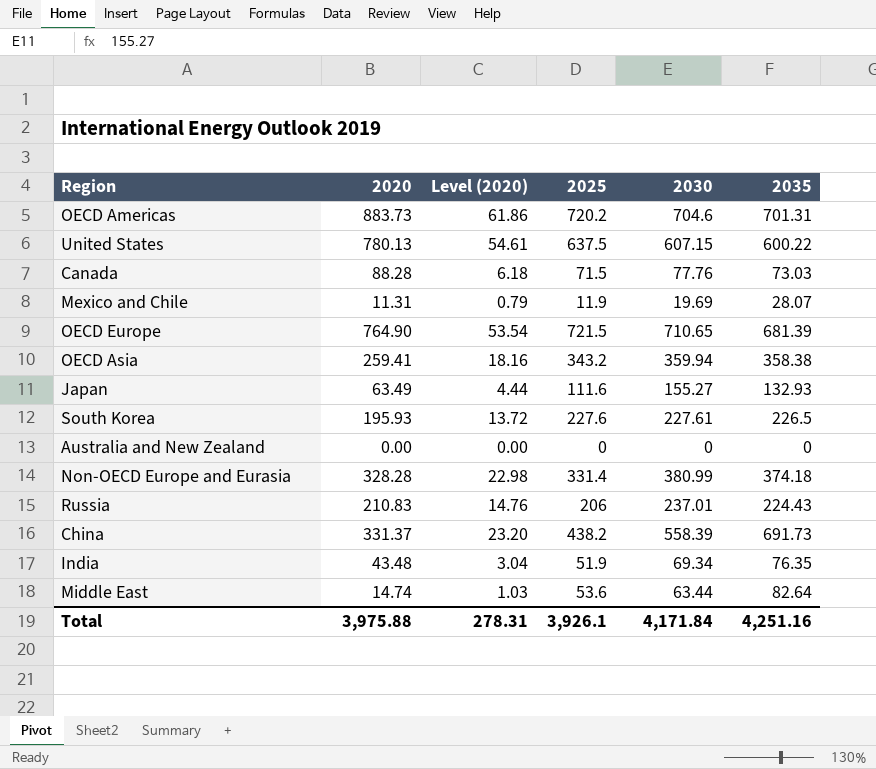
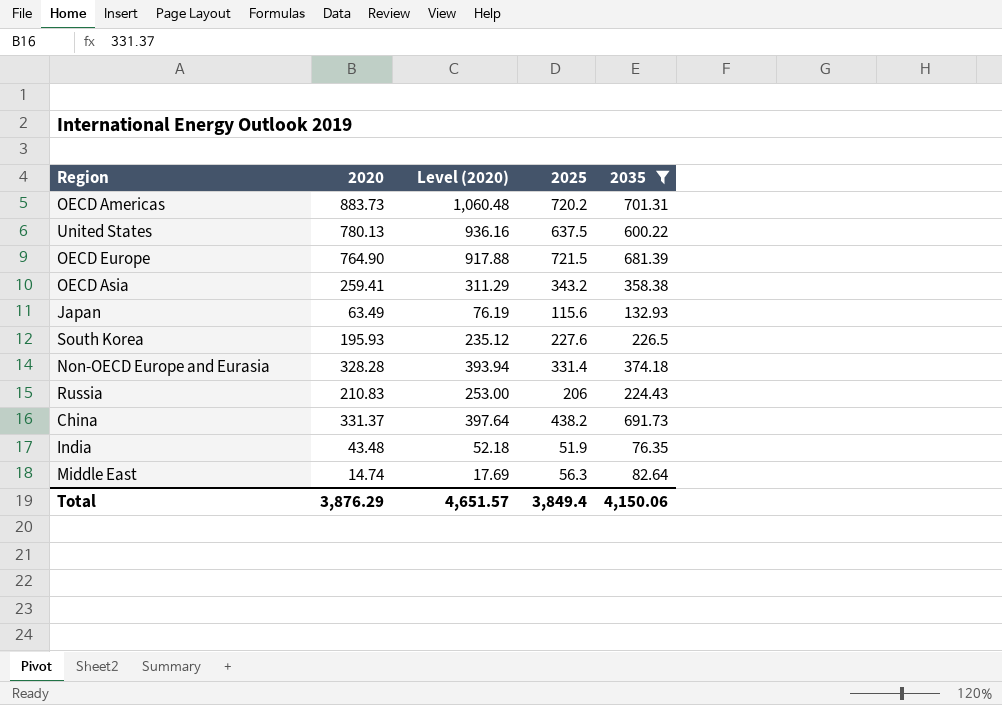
filter: none -> 2035 >= 76.35
column 2030 | position: 5 -> none
column Level (2020) | formula: [2020] * 0.07 -> [2020] * 1.2
Japan | 2025: 111.6 -> 115.6
Middle East | 2025: 53.6 -> 56.3
Total | 2020: 3,975.88 -> 3,876.29
Total | Level (2020): 278.31 -> 4,651.57
Total | 2025: 3,926.1 -> 3,849.4
Total | 2035: 4,251.16 -> 4,150.06

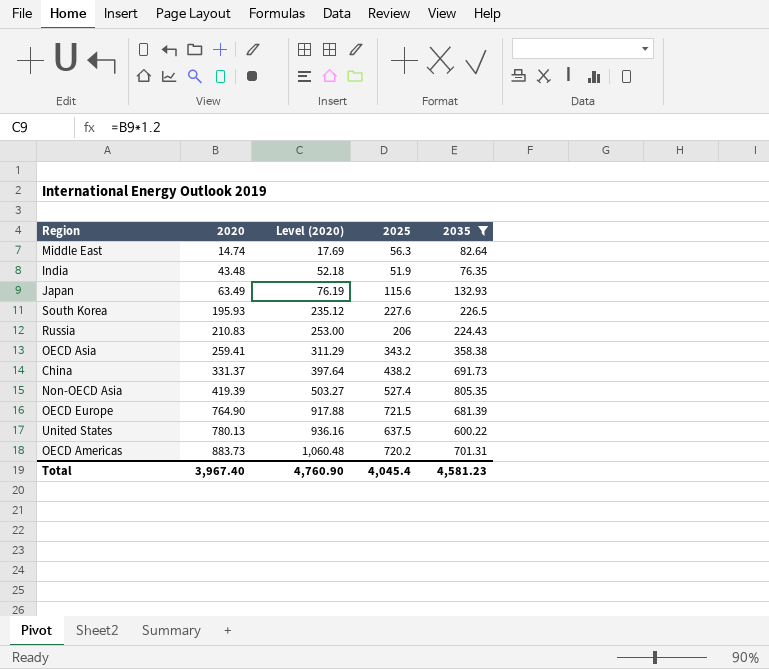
row order: none -> 2020 ascending
row Non-OECD Europe and Eurasia: 328.28 | 393.94 | 331.4 | 374.18 -> none
row Non-OECD Asia: none -> 419.39 | 503.27 | 527.4 | 805.35
Total | 2020: 3,876.29 -> 3,967.40
Total | Level (2020): 4,651.57 -> 4,760.90
Total | 2025: 3,849.4 -> 4,045.4
Total | 2035: 4,150.06 -> 4,581.23

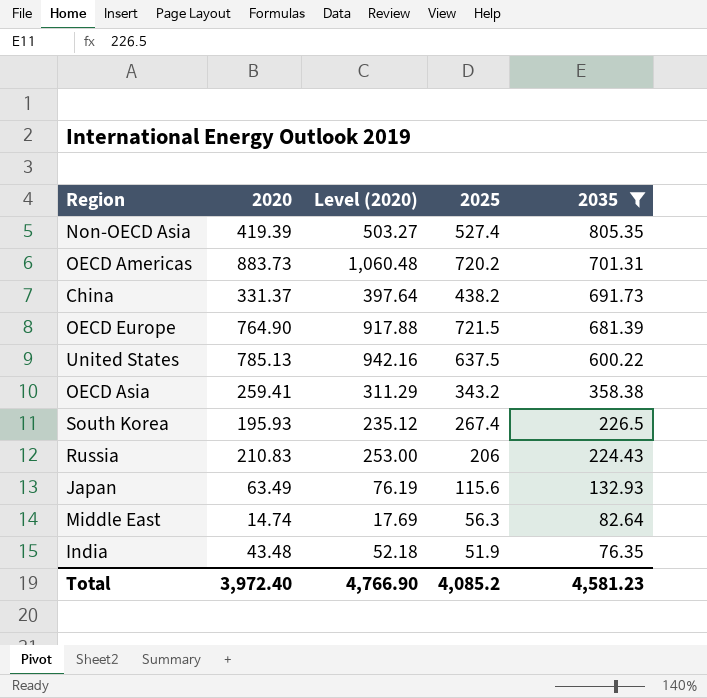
row order: 2020 ascending -> 2035 descending
United States | 2020: 780.13 -> 785.13
United States | Level (2020): 936.16 -> 942.16
South Korea | 2025: 227.6 -> 267.4
Total | 2020: 3,967.40 -> 3,972.40
Total | Level (2020): 4,760.90 -> 4,766.90
Total | 2025: 4,045.4 -> 4,085.2

